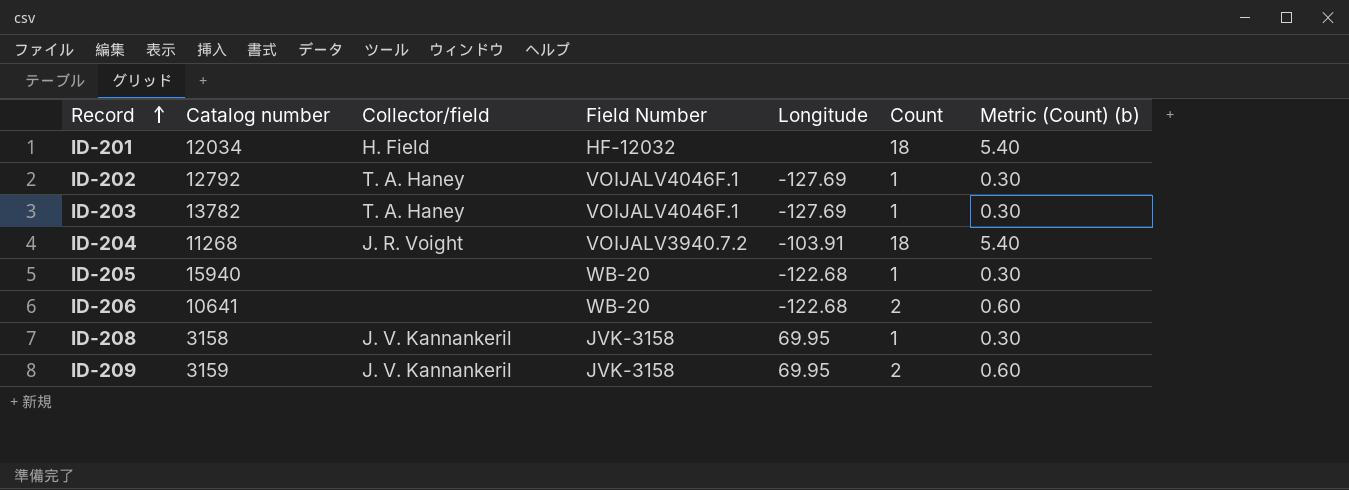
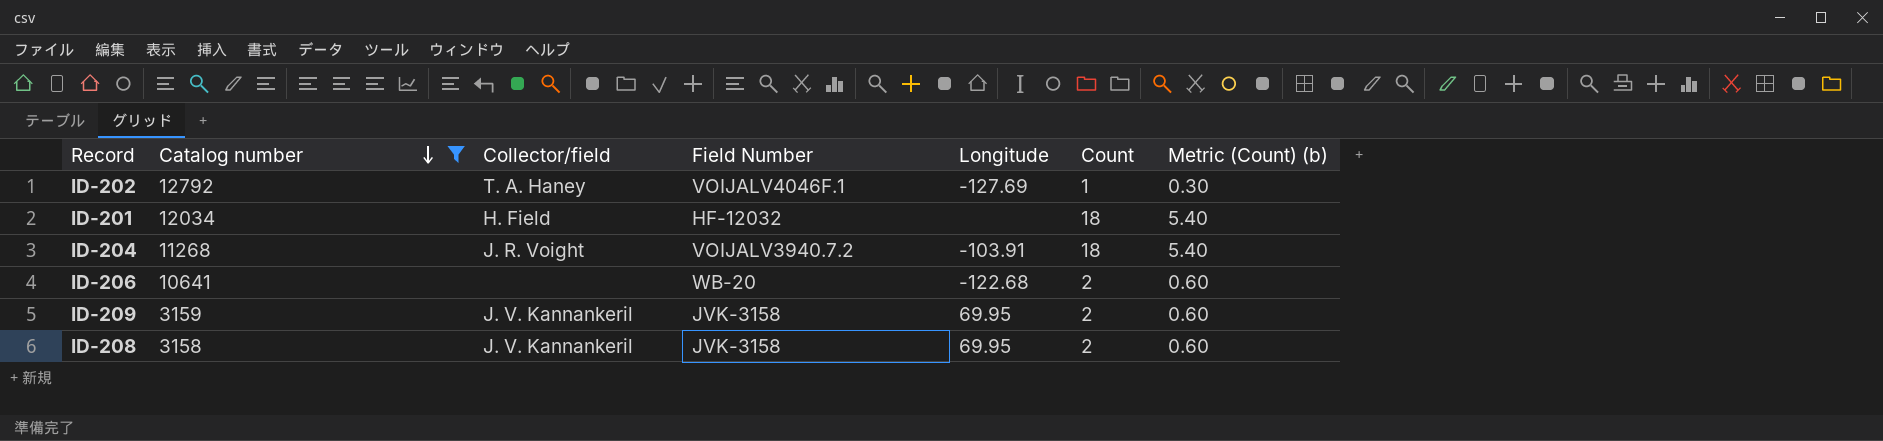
filter: none -> Catalog number <= 12792
row order: Record ascending -> Catalog number descending
ID-208 | Count: 1 -> 2
ID-208 | Metric (Count) (b): 0.30 -> 0.60

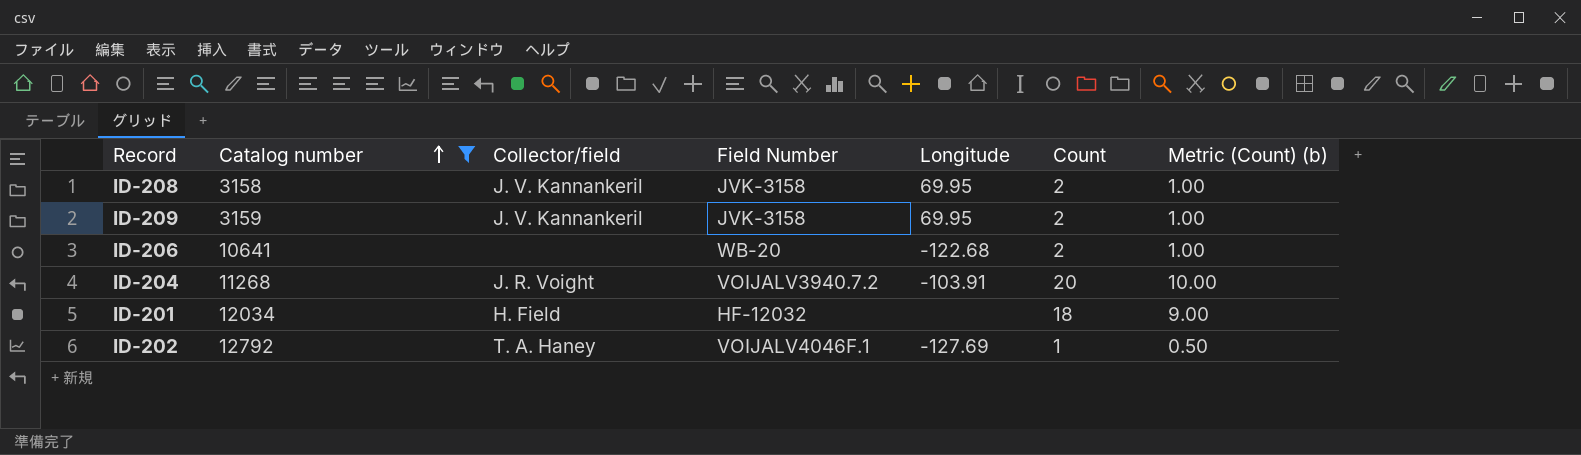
row order: Catalog number descending -> Catalog number ascending
column Metric (Count) (b) | formula: [Count] * 0.3 -> [Count] * 0.5
ID-204 | Count: 18 -> 20

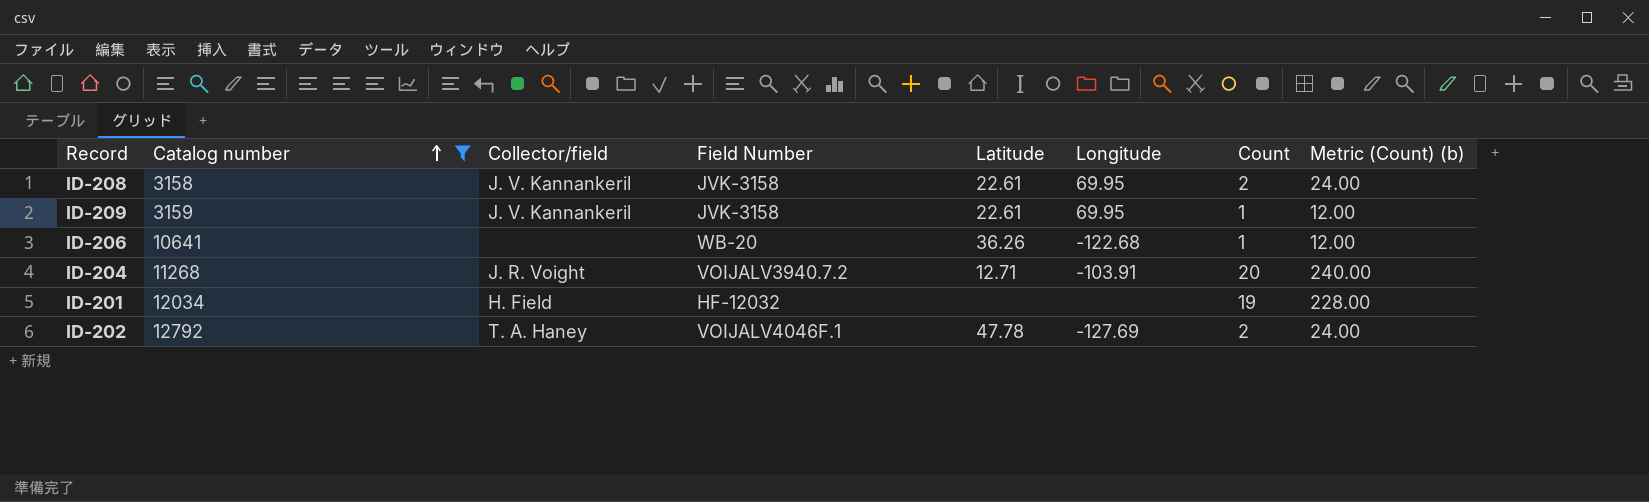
column Latitude | position: none -> 5
column Metric (Count) (b) | formula: [Count] * 0.5 -> [Count] * 12
ID-209 | Count: 2 -> 1
ID-206 | Count: 2 -> 1
ID-201 | Count: 18 -> 19
ID-202 | Count: 1 -> 2

